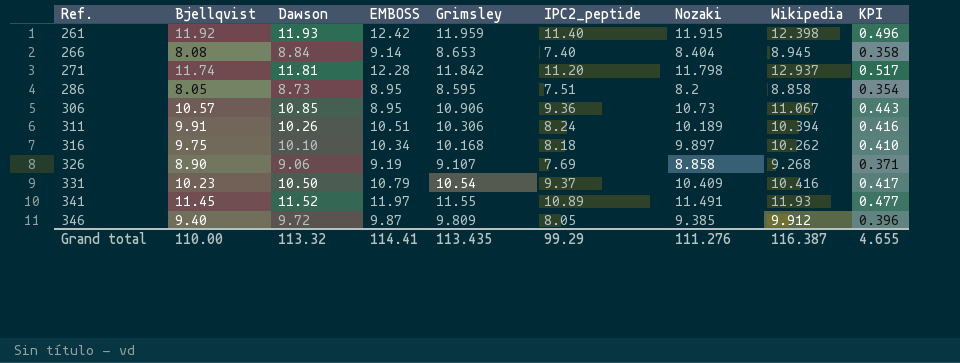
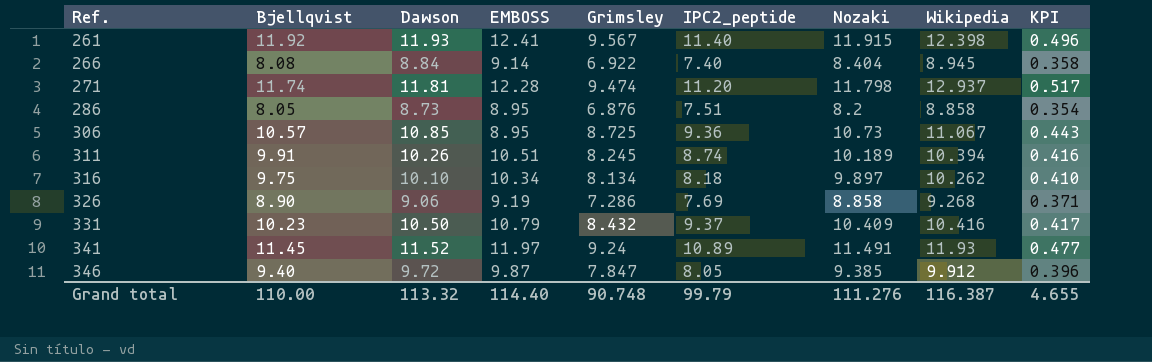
261 | EMBOSS: 12.42 -> 12.41
261 | Grimsley: 11.959 -> 9.567
266 | Grimsley: 8.653 -> 6.922
271 | Grimsley: 11.842 -> 9.474
286 | Grimsley: 8.595 -> 6.876
306 | Grimsley: 10.906 -> 8.725
311 | Grimsley: 10.306 -> 8.245
311 | IPC2_peptide: 8.24 -> 8.74
316 | Grimsley: 10.168 -> 8.134
326 | Grimsley: 9.107 -> 7.286
331 | Grimsley: 10.54 -> 8.432
341 | Grimsley: 11.55 -> 9.24
346 | Grimsley: 9.809 -> 7.847
Grand total | EMBOSS: 114.41 -> 114.40
Grand total | Grimsley: 113.435 -> 90.748
Grand total | IPC2_peptide: 99.29 -> 99.79

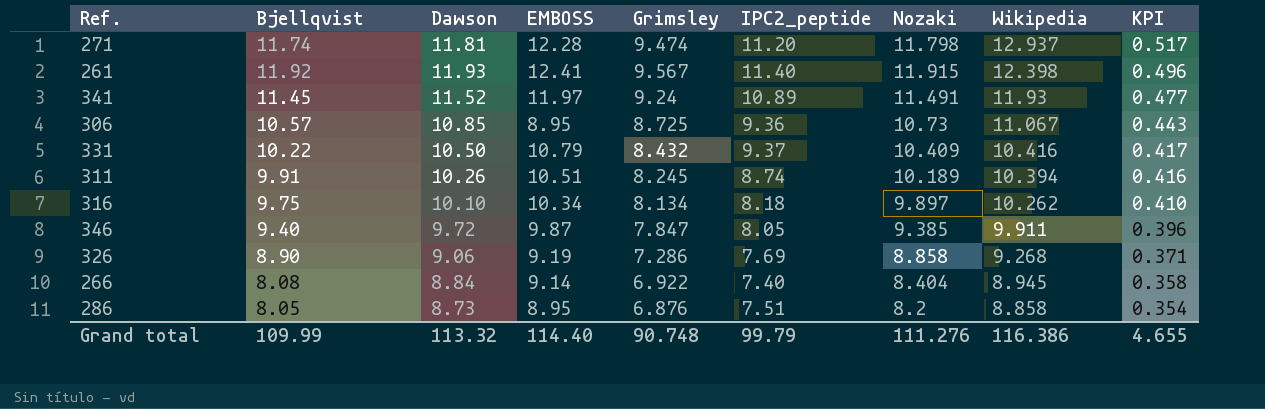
row order: Ref. ascending -> Wikipedia descending
331 | Bjellqvist: 10.23 -> 10.22
346 | Wikipedia: 9.912 -> 9.911
Grand total | Bjellqvist: 110.00 -> 109.99
Grand total | Wikipedia: 116.387 -> 116.386

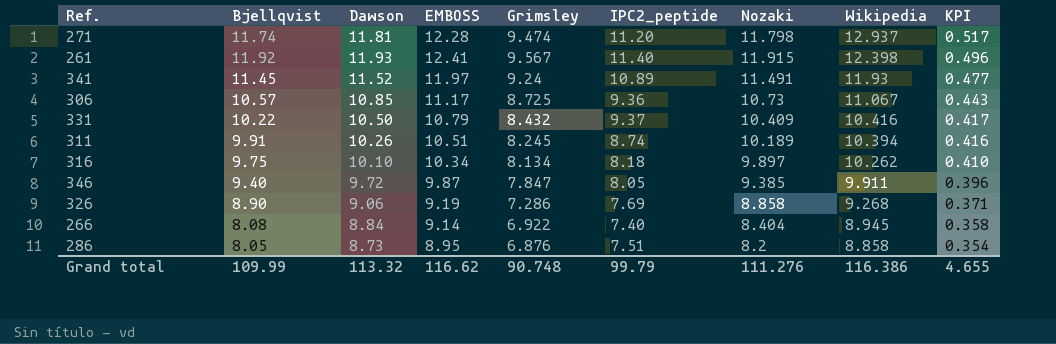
306 | EMBOSS: 8.95 -> 11.17
Grand total | EMBOSS: 114.40 -> 116.62

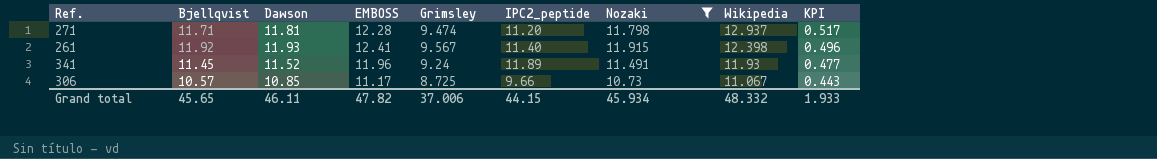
filter: none -> Nozaki >= 10.73
271 | Bjellqvist: 11.74 -> 11.71
341 | EMBOSS: 11.97 -> 11.96
341 | IPC2_peptide: 10.89 -> 11.89
306 | IPC2_peptide: 9.36 -> 9.66
Grand total | Bjellqvist: 109.99 -> 45.65
Grand total | Dawson: 113.32 -> 46.11
Grand total | EMBOSS: 116.62 -> 47.82
Grand total | Grimsley: 90.748 -> 37.006
Grand total | IPC2_peptide: 99.79 -> 44.15
Grand total | Nozaki: 111.276 -> 45.934
Grand total | Wikipedia: 116.386 -> 48.332
Grand total | KPI: 4.655 -> 1.933

